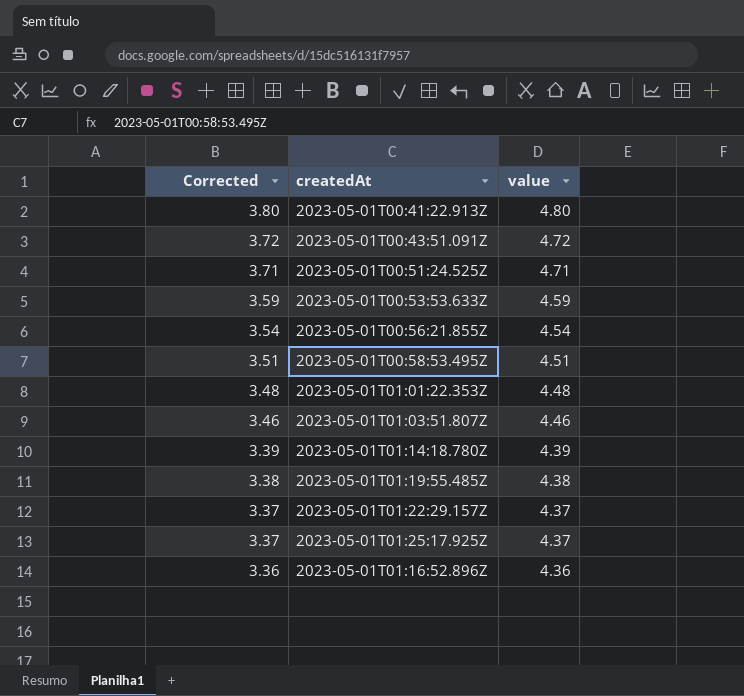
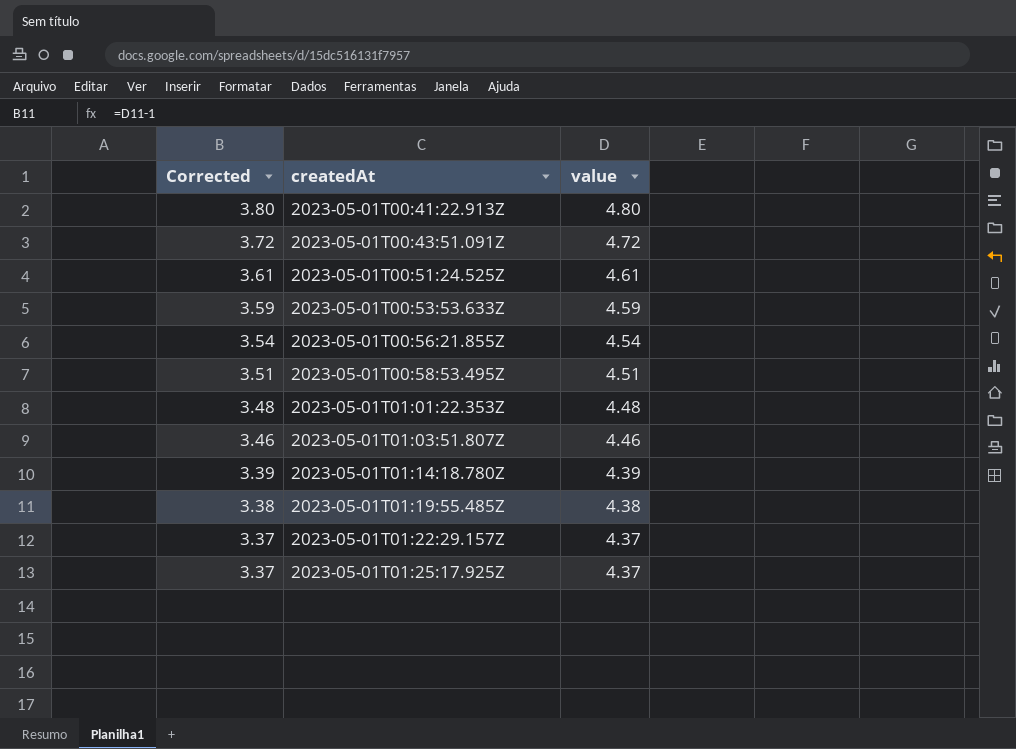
row 2023-05-01T01:16:52.896Z: 3.36 | 4.36 -> none
2023-05-01T00:51:24.525Z | Corrected: 3.71 -> 3.61
2023-05-01T00:51:24.525Z | value: 4.71 -> 4.61

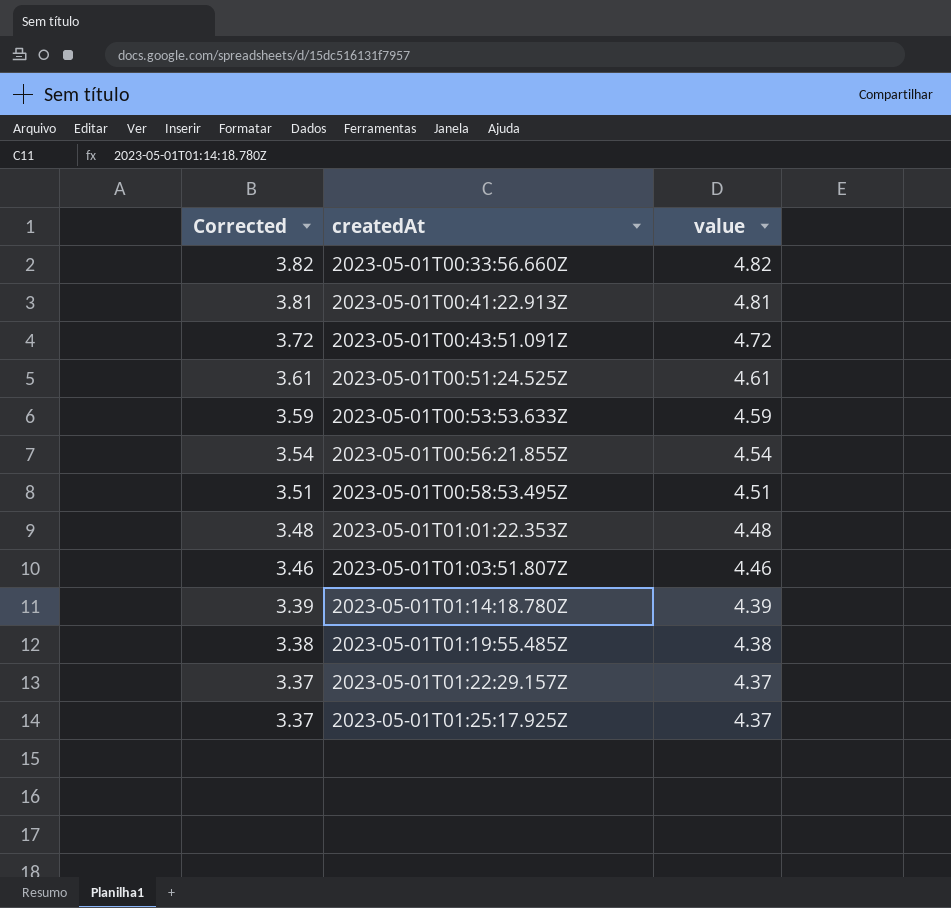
row 2023-05-01T00:33:56.660Z: none -> 3.82 | 4.82
2023-05-01T00:41:22.913Z | Corrected: 3.80 -> 3.81
2023-05-01T00:41:22.913Z | value: 4.80 -> 4.81

